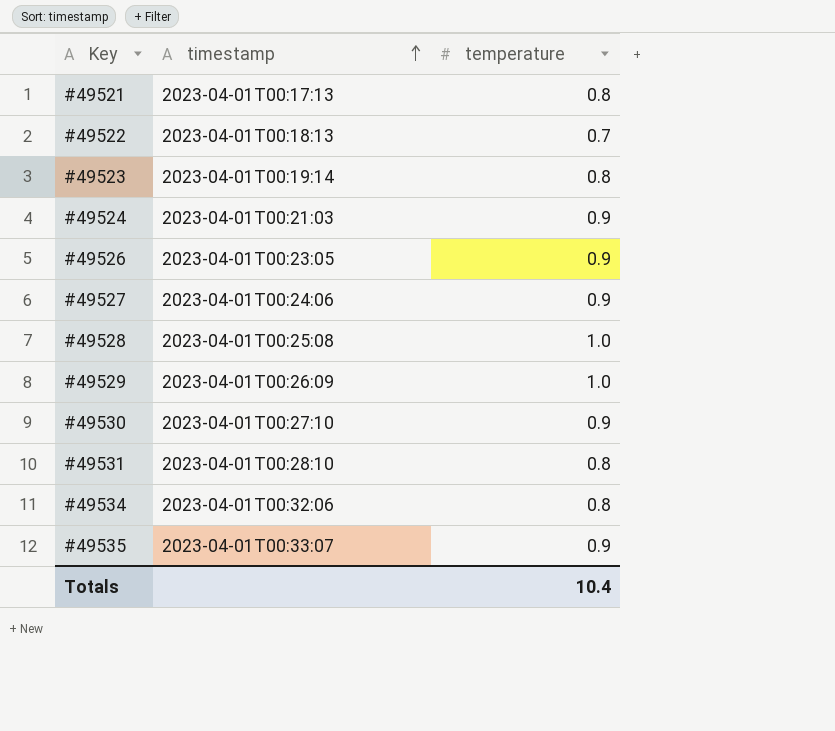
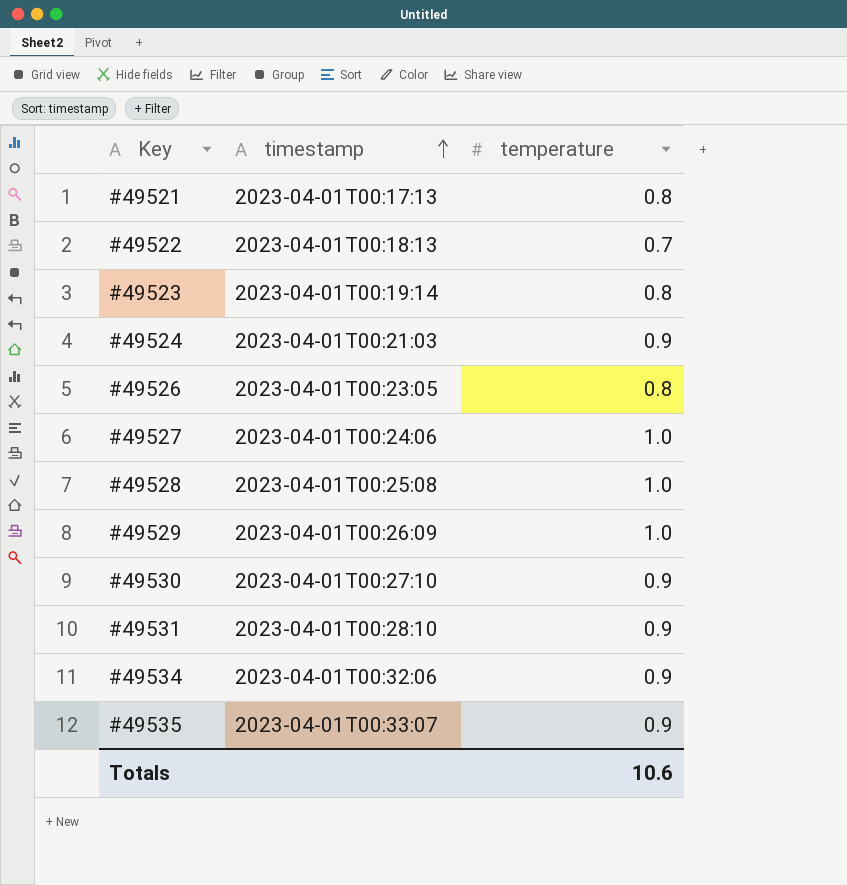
#49526 | temperature: 0.9 -> 0.8
#49527 | temperature: 0.9 -> 1.0
#49531 | temperature: 0.8 -> 0.9
#49534 | temperature: 0.8 -> 0.9
Totals | temperature: 10.4 -> 10.6

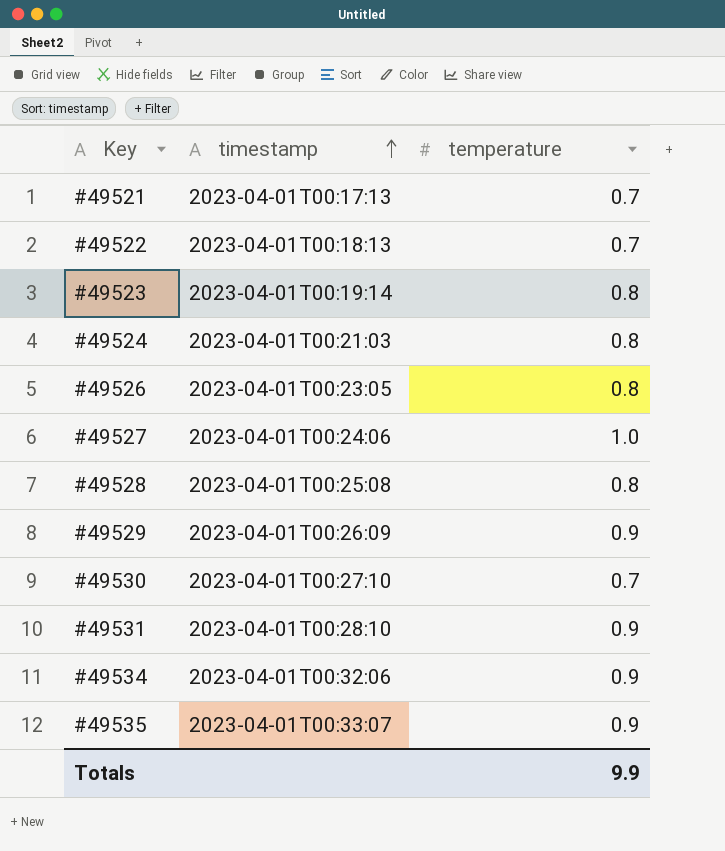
#49521 | temperature: 0.8 -> 0.7
#49524 | temperature: 0.9 -> 0.8
#49528 | temperature: 1.0 -> 0.8
#49529 | temperature: 1.0 -> 0.9
#49530 | temperature: 0.9 -> 0.7
Totals | temperature: 10.6 -> 9.9

